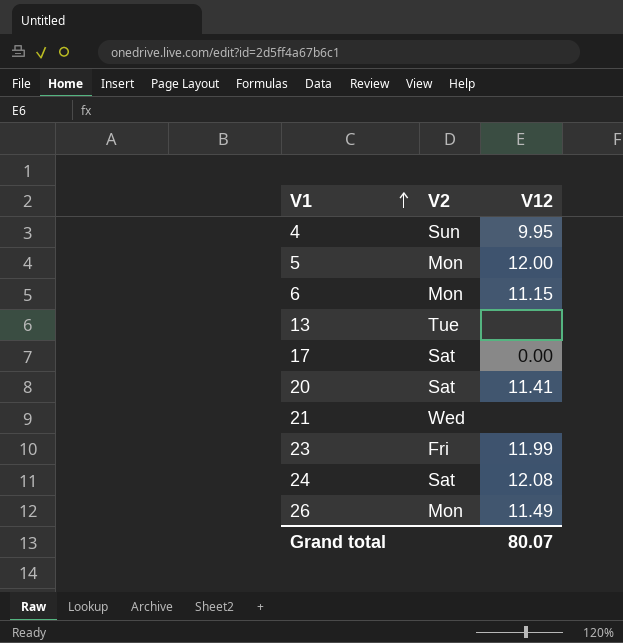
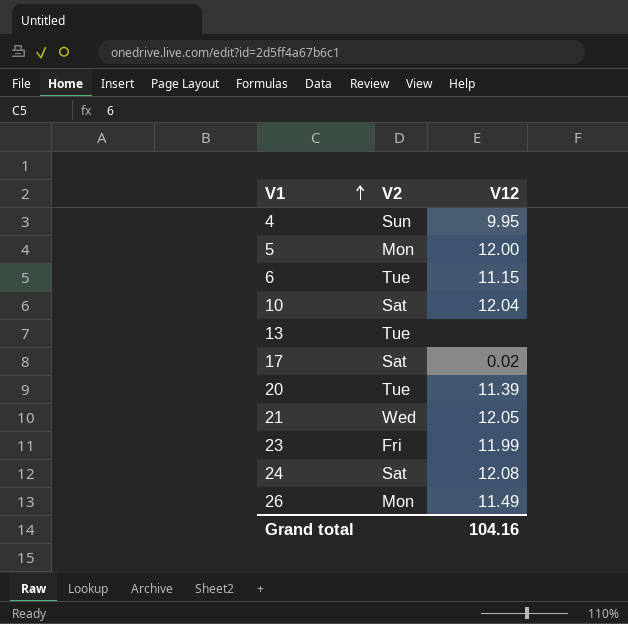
6 | V2: Mon -> Tue
row 10: none -> Sat | 12.04
17 | V12: 0.00 -> 0.02
20 | V2: Sat -> Tue
20 | V12: 11.41 -> 11.39
21 | V12: none -> 12.05
Grand total | V12: 80.07 -> 104.16

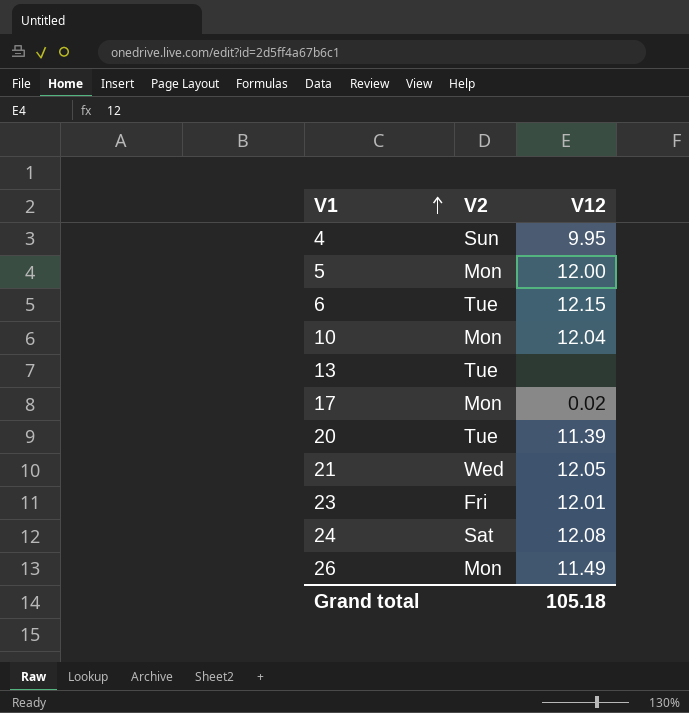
6 | V12: 11.15 -> 12.15
10 | V2: Sat -> Mon
17 | V2: Sat -> Mon
23 | V12: 11.99 -> 12.01
Grand total | V12: 104.16 -> 105.18

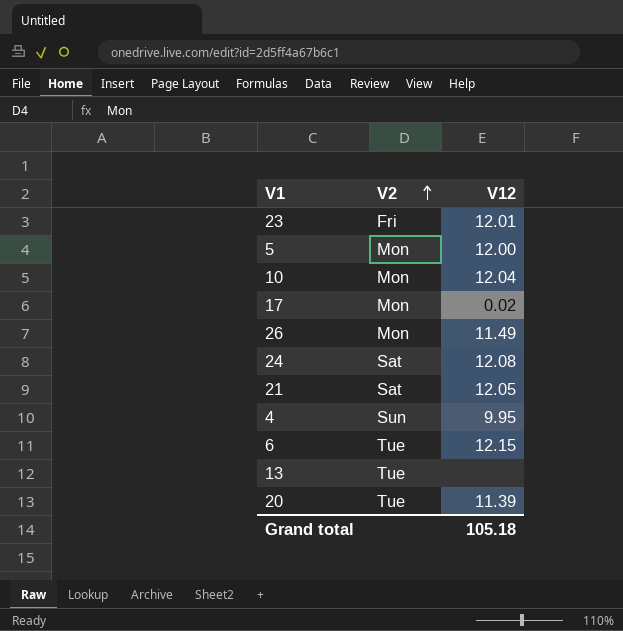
row order: V1 ascending -> V2 ascending
21 | V2: Wed -> Sat

